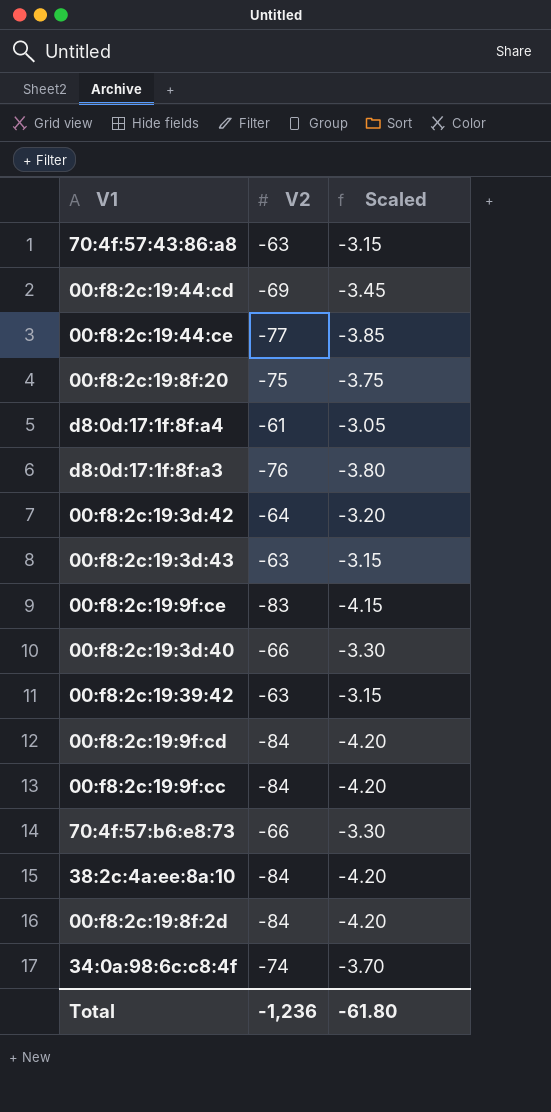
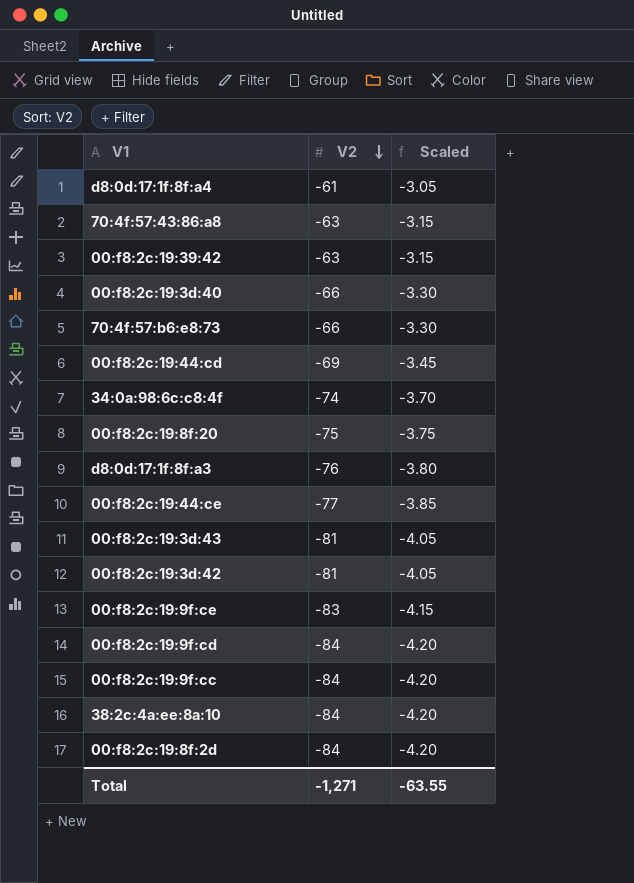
row order: none -> V2 descending
00:f8:2c:19:3d:43 | V2: -63 -> -81
00:f8:2c:19:3d:43 | Scaled: -3.15 -> -4.05
00:f8:2c:19:3d:42 | V2: -64 -> -81
00:f8:2c:19:3d:42 | Scaled: -3.20 -> -4.05
Total | V2: -1,236 -> -1,271
Total | Scaled: -61.80 -> -63.55

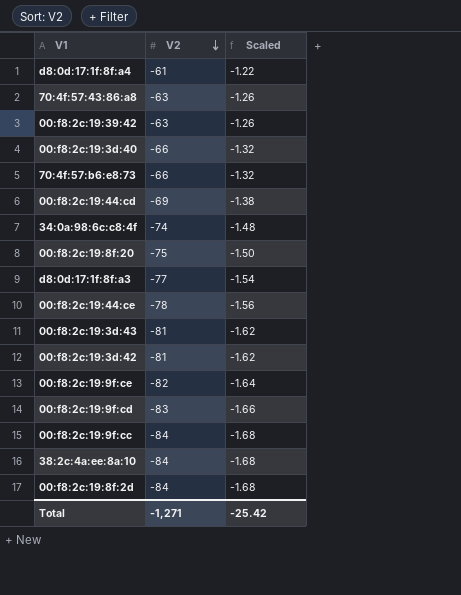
column Scaled | formula: [V2] * 0.05 -> [V2] * 0.02
d8:0d:17:1f:8f:a3 | V2: -76 -> -77
00:f8:2c:19:44:ce | V2: -77 -> -78
00:f8:2c:19:9f:ce | V2: -83 -> -82
00:f8:2c:19:9f:cd | V2: -84 -> -83
Total | Scaled: -63.55 -> -25.42

